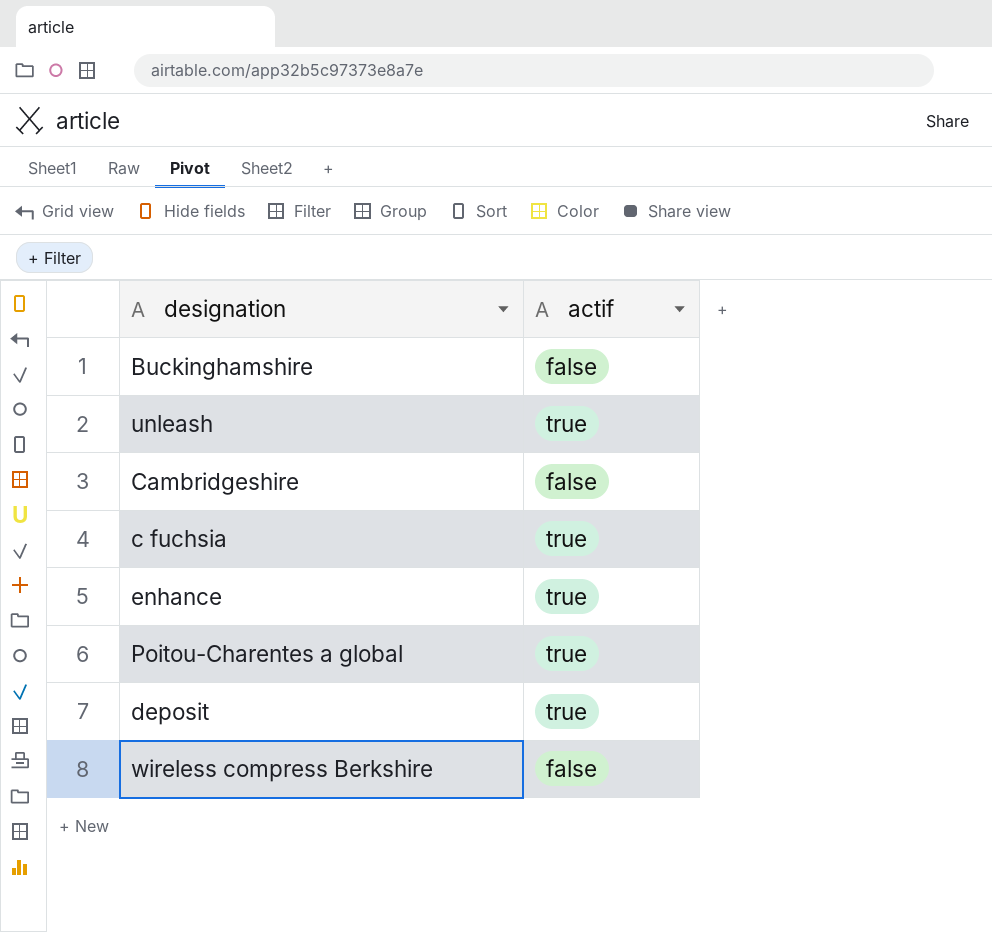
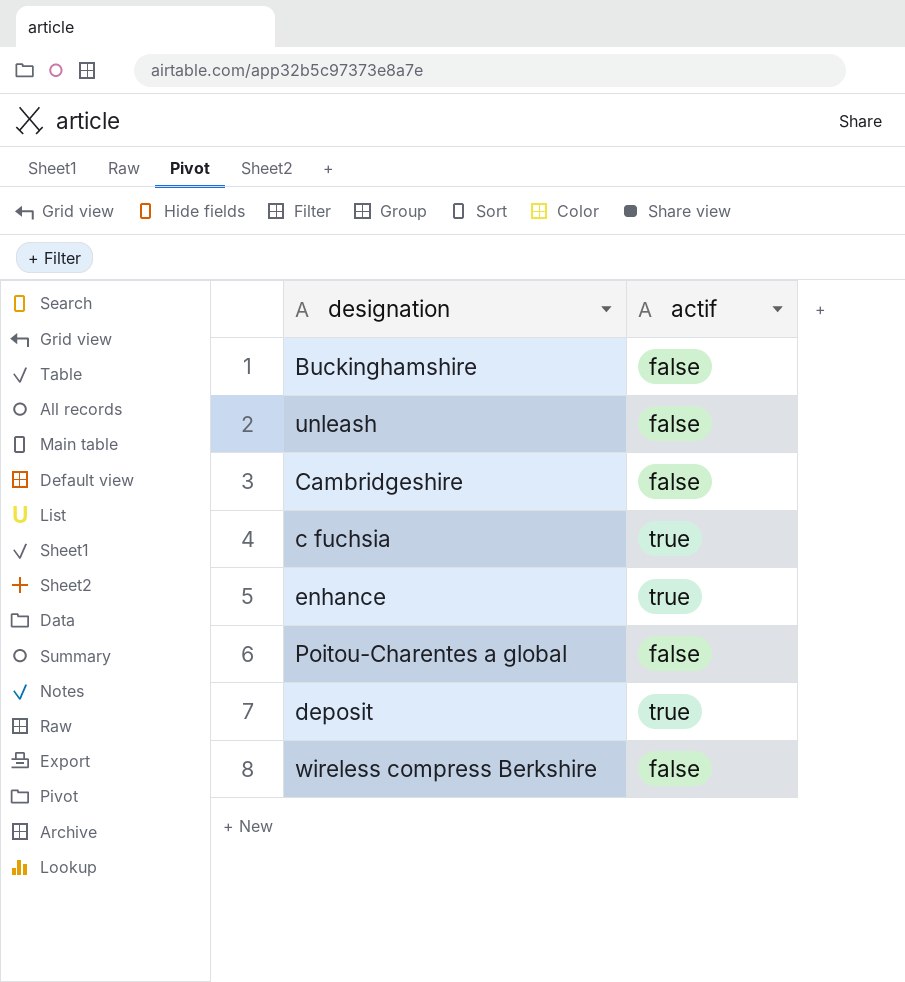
unleash | actif: true -> false
Poitou-Charentes a global | actif: true -> false

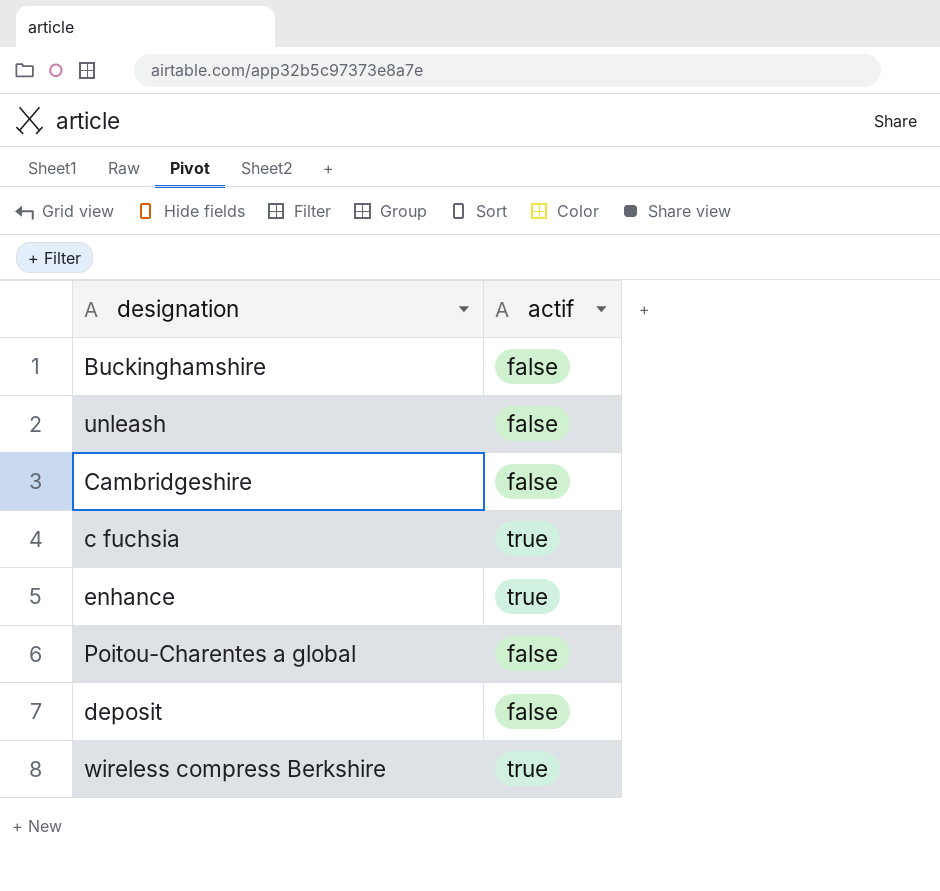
deposit | actif: true -> false
wireless compress Berkshire | actif: false -> true

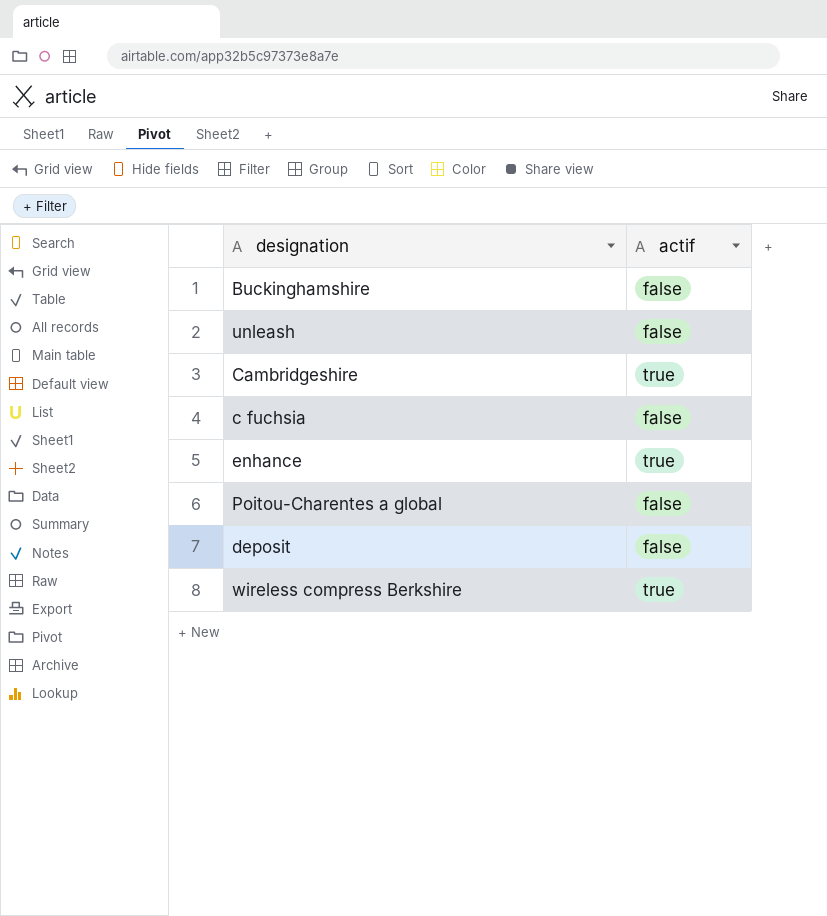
Cambridgeshire | actif: false -> true
c fuchsia | actif: true -> false

